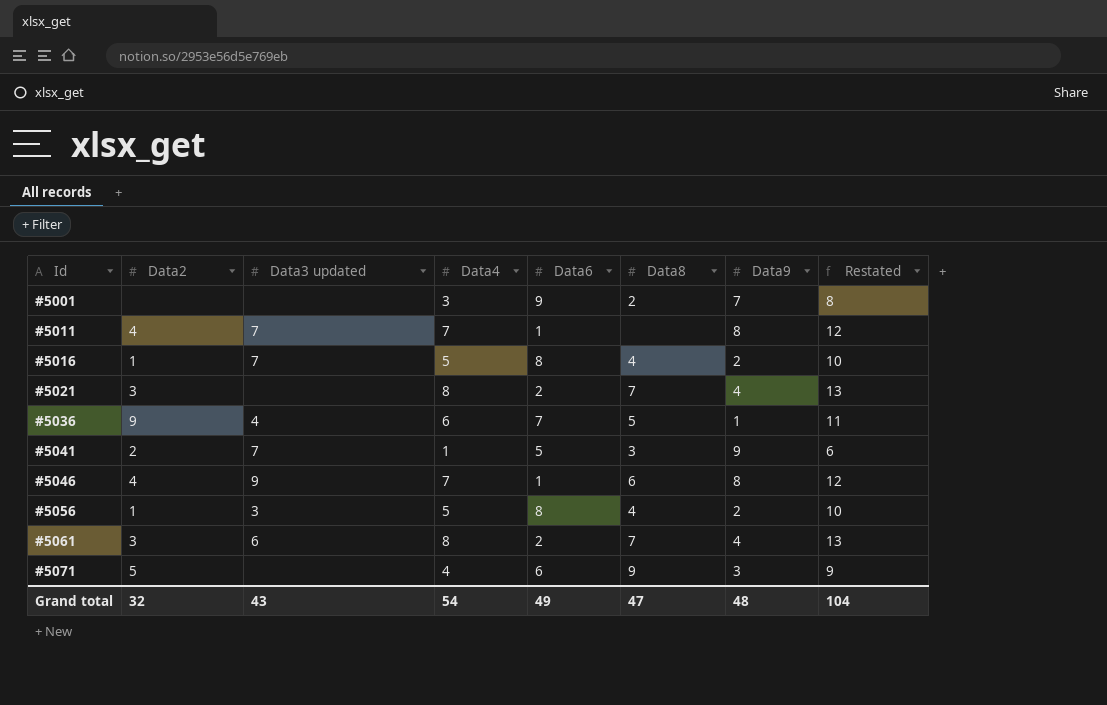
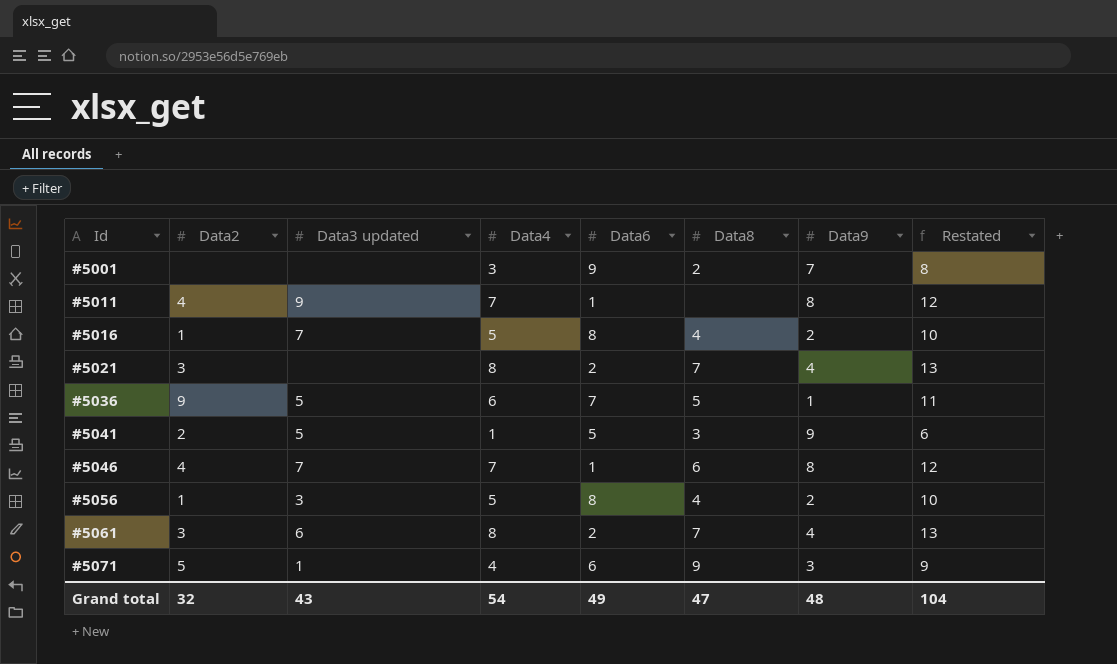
#5011 | Data3 updated: 7 -> 9
#5036 | Data3 updated: 4 -> 5
#5041 | Data3 updated: 7 -> 5
#5046 | Data3 updated: 9 -> 7
#5071 | Data3 updated: none -> 1

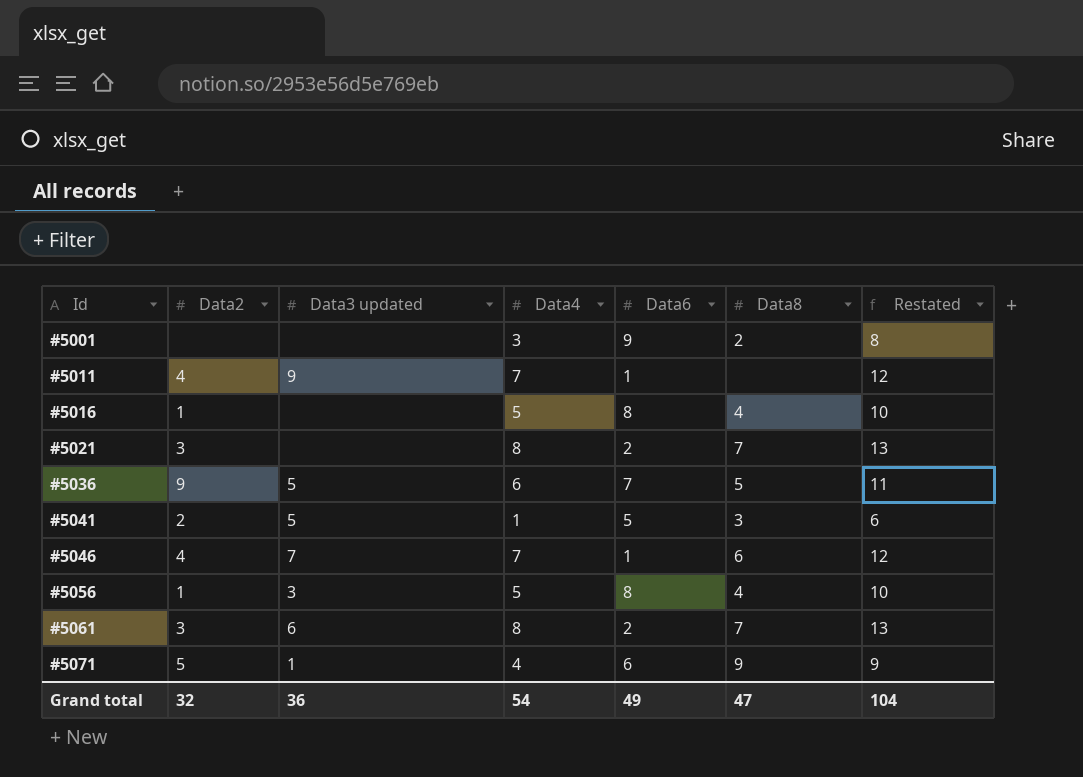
column Data9 | position: 7 -> none
#5016 | Data3 updated: 7 -> none
Grand total | Data3 updated: 43 -> 36

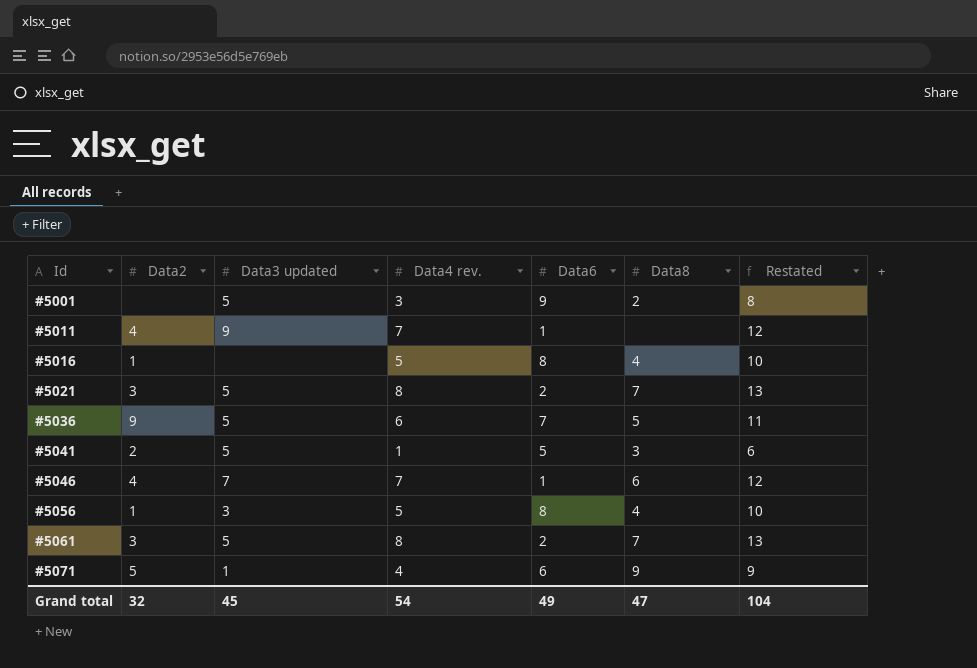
column name: Data4 -> Data4 rev.
#5001 | Data3 updated: none -> 5
#5021 | Data3 updated: none -> 5
#5061 | Data3 updated: 6 -> 5
Grand total | Data3 updated: 36 -> 45

